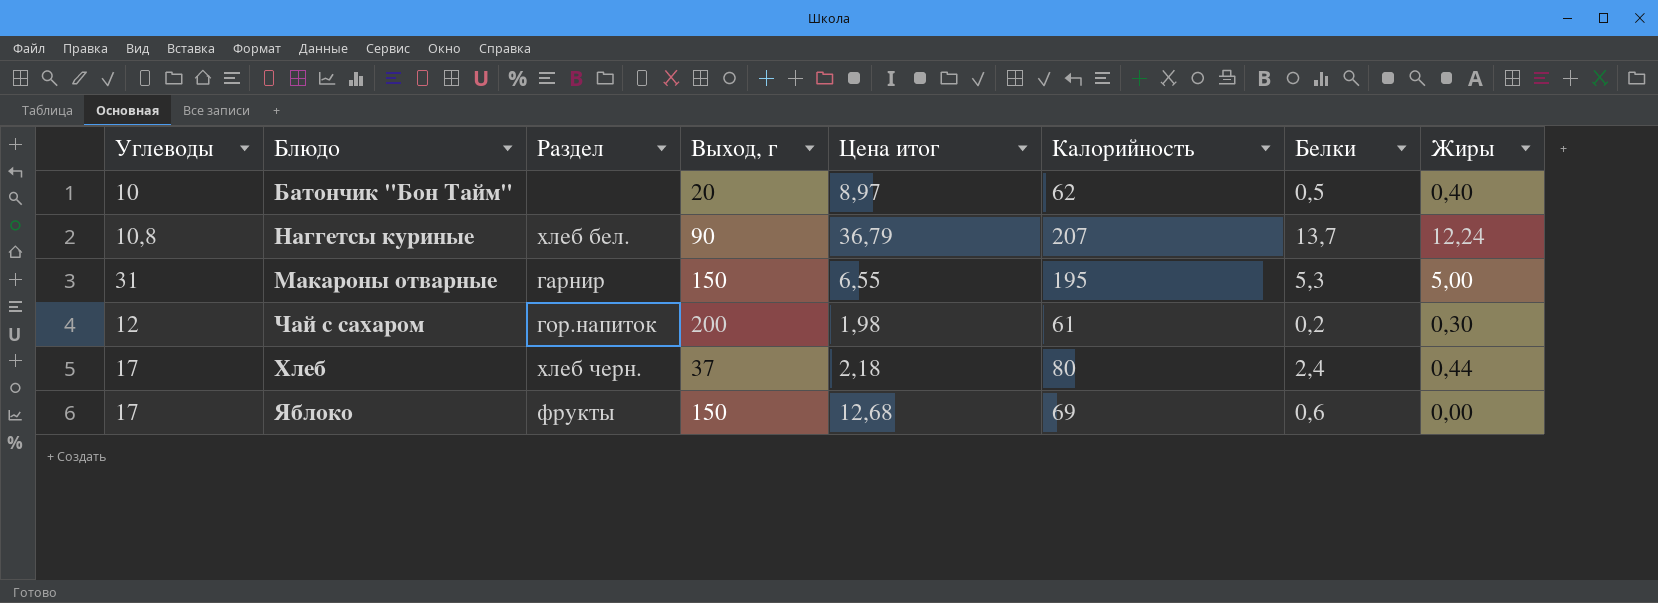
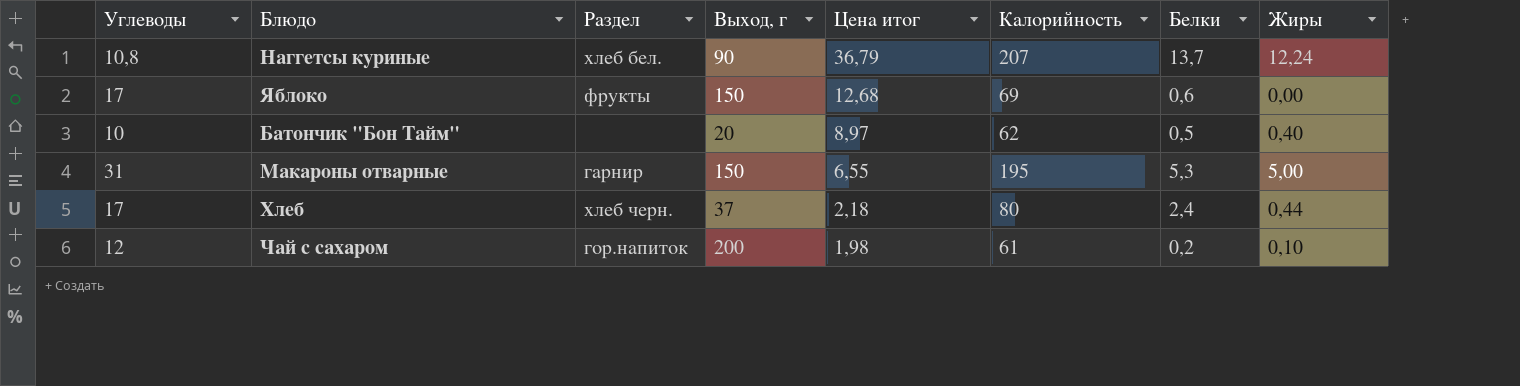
row order: none -> Цена итог descending
Чай с сахаром | Жиры: 0,30 -> 0,10

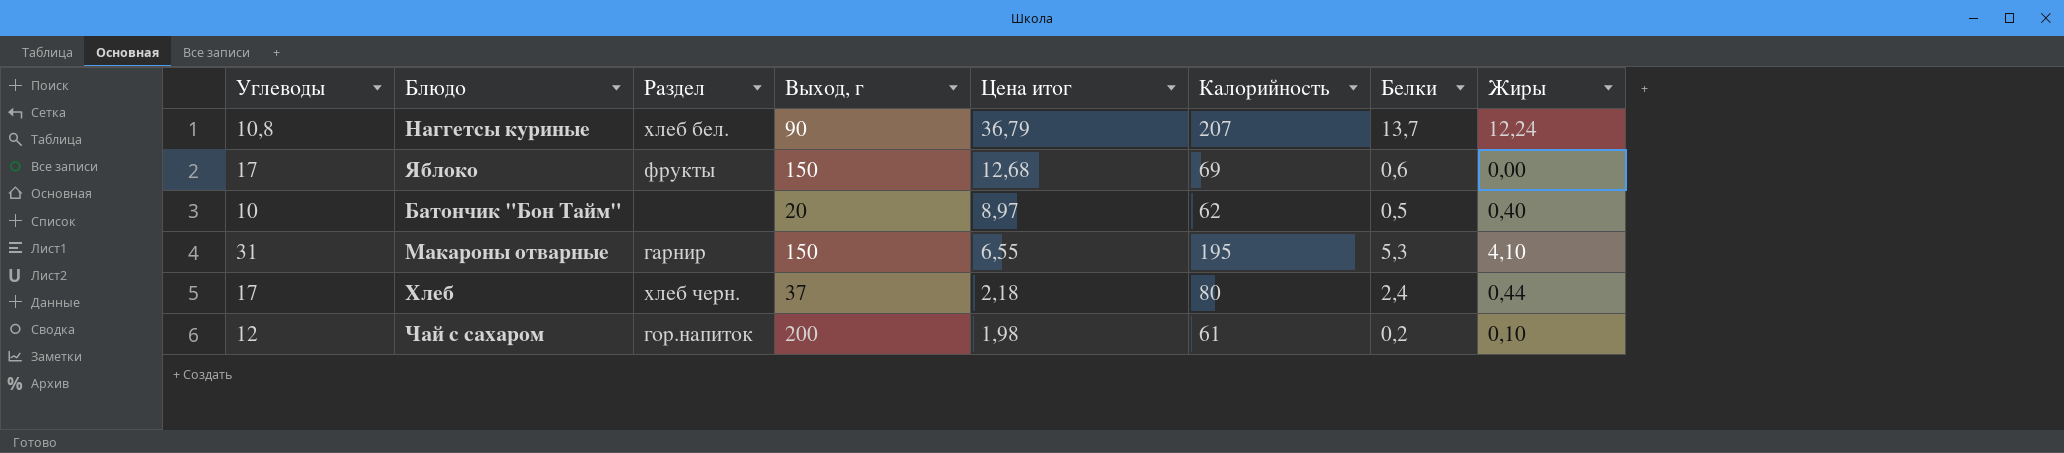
Макароны отварные | Жиры: 5,00 -> 4,10

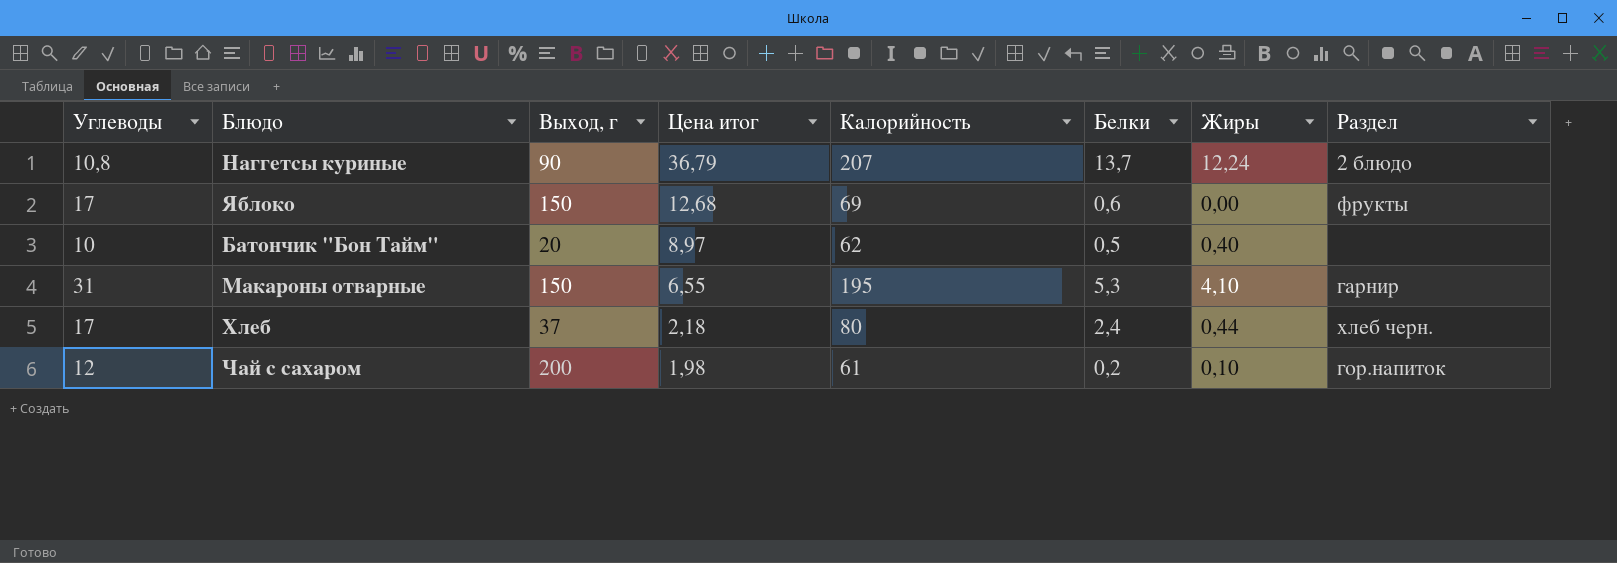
column Раздел | position: 3 -> 8
Наггетсы куриные | Раздел: хлеб бел. -> 2 блюдо

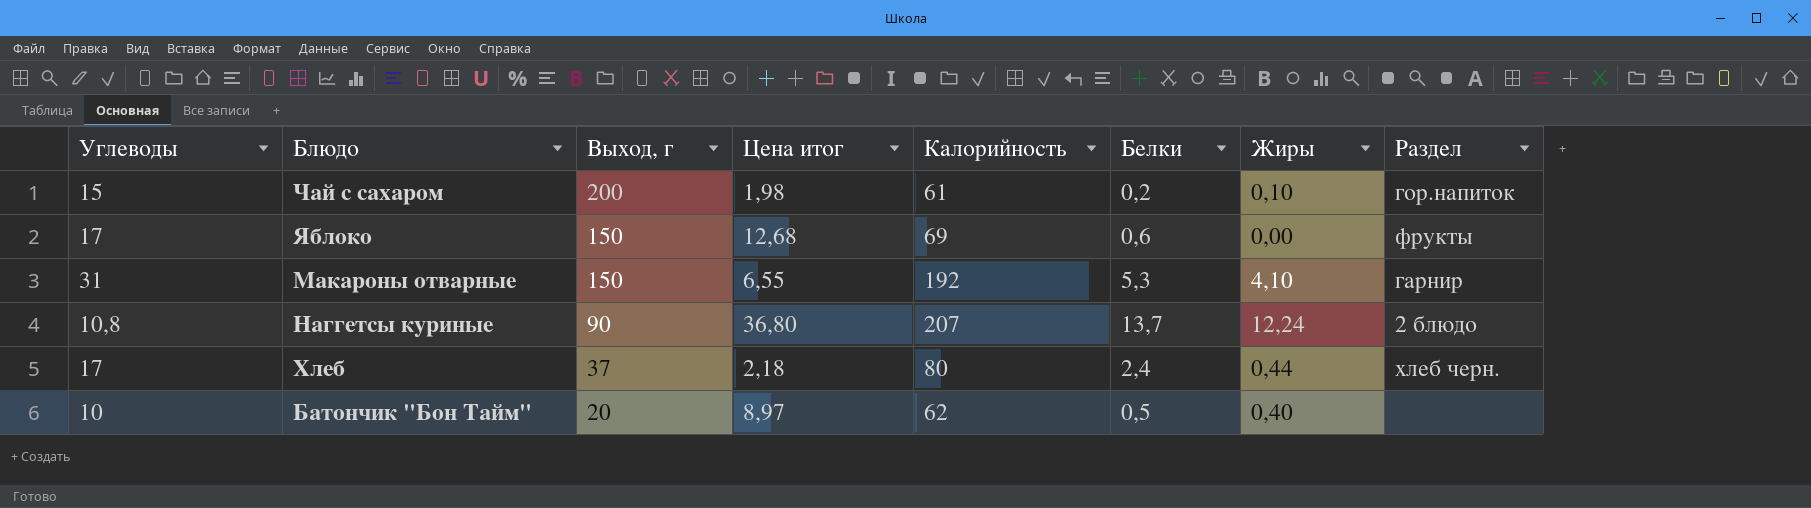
row order: Цена итог descending -> Выход, г descending
Чай с сахаром | Углеводы: 12 -> 15
Макароны отварные | Калорийность: 195 -> 192
Наггетсы куриные | Цена итог: 36,79 -> 36,80

